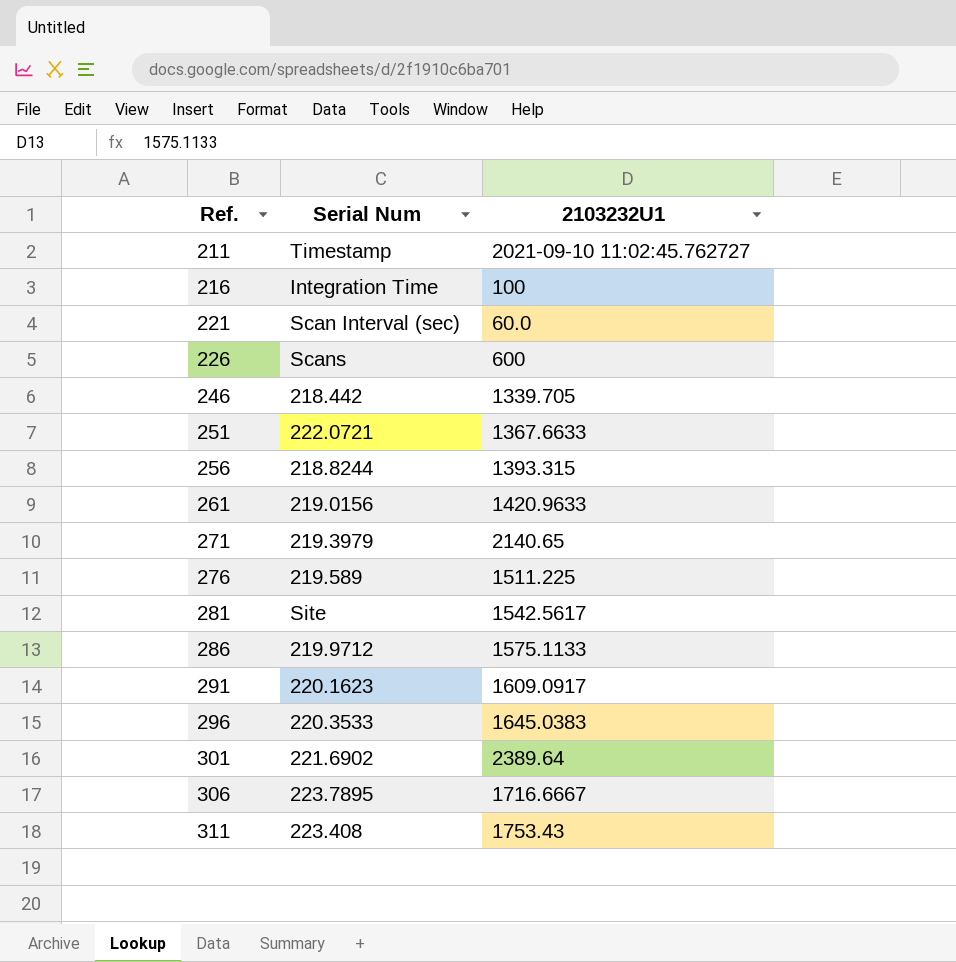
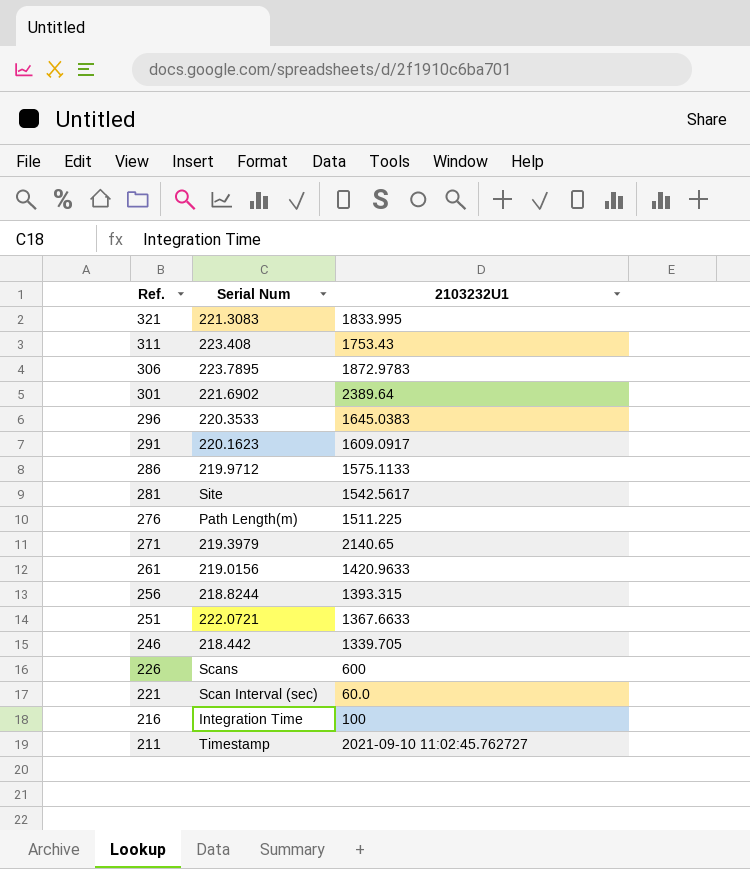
row order: Ref. ascending -> Ref. descending
row 321: none -> 221.3083 | 1833.995
306 | 2103232U1: 1716.6667 -> 1872.9783
276 | Serial Num: 219.589 -> Path Length(m)

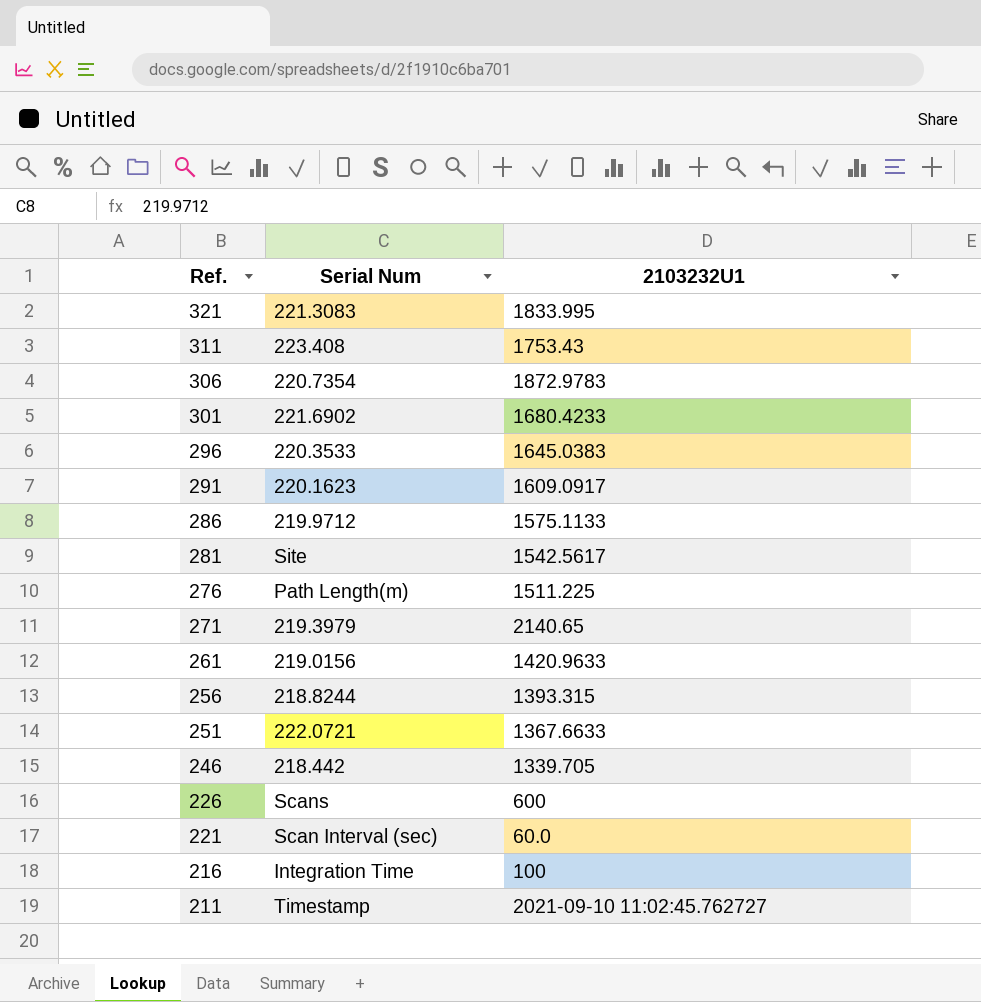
306 | Serial Num: 223.7895 -> 220.7354
301 | 2103232U1: 2389.64 -> 1680.4233

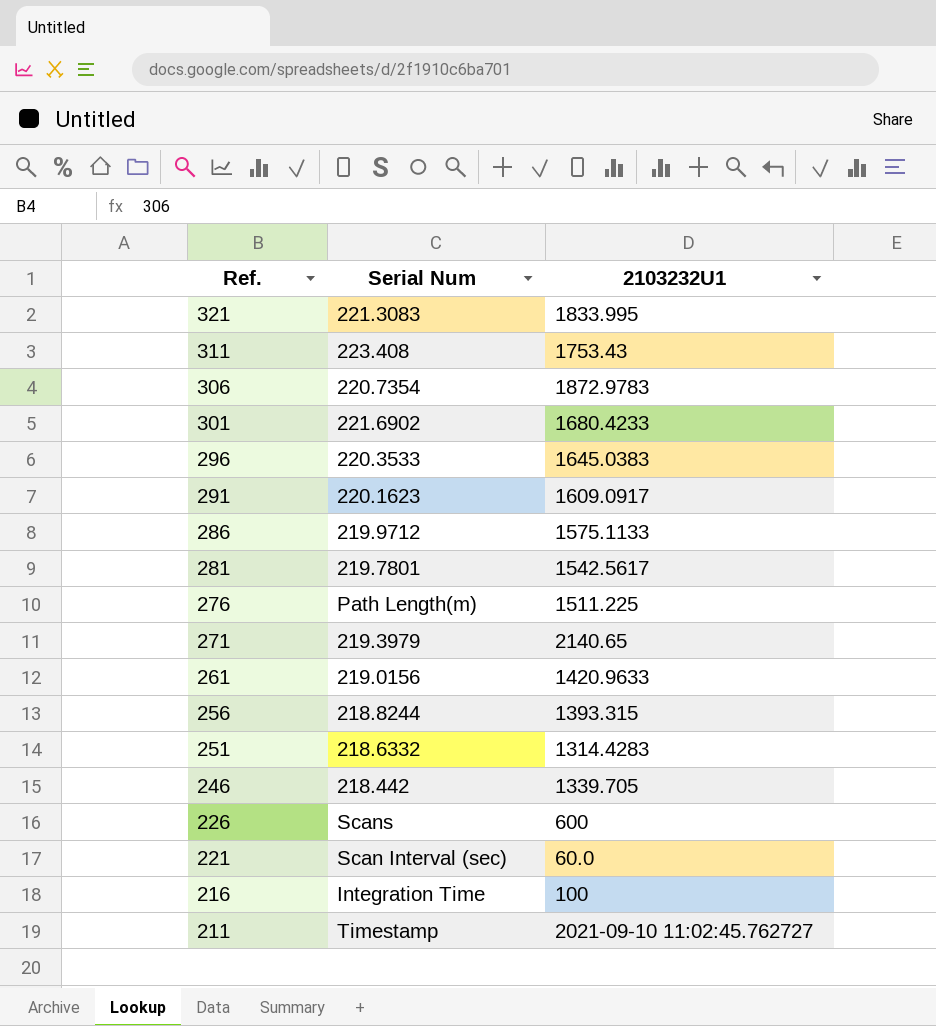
281 | Serial Num: Site -> 219.7801
251 | Serial Num: 222.0721 -> 218.6332
251 | 2103232U1: 1367.6633 -> 1314.4283

